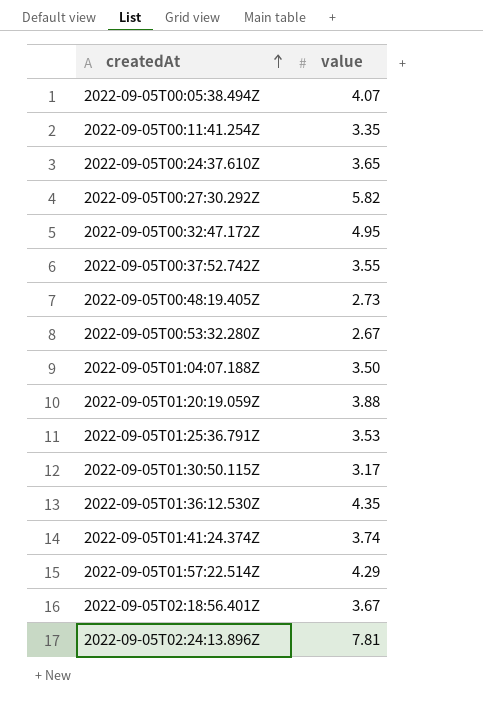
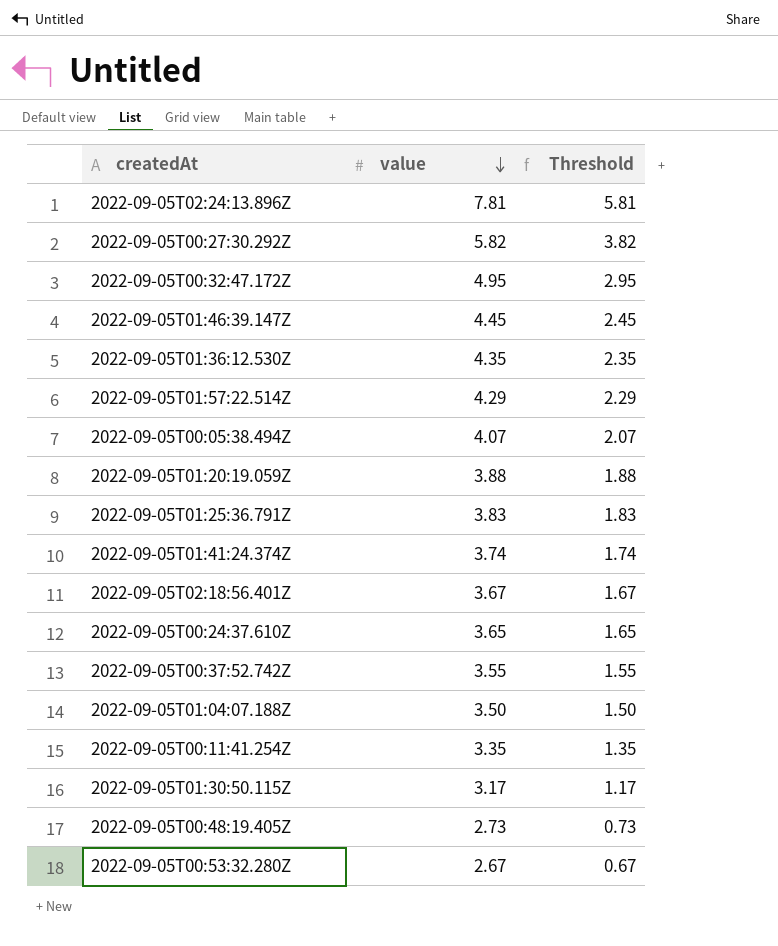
row order: createdAt ascending -> value descending
column Threshold | formula: none -> [value] - 2
row 2022-09-05T01:46:39.147Z: none -> 4.45 | 2.45
2022-09-05T01:25:36.791Z | value: 3.53 -> 3.83

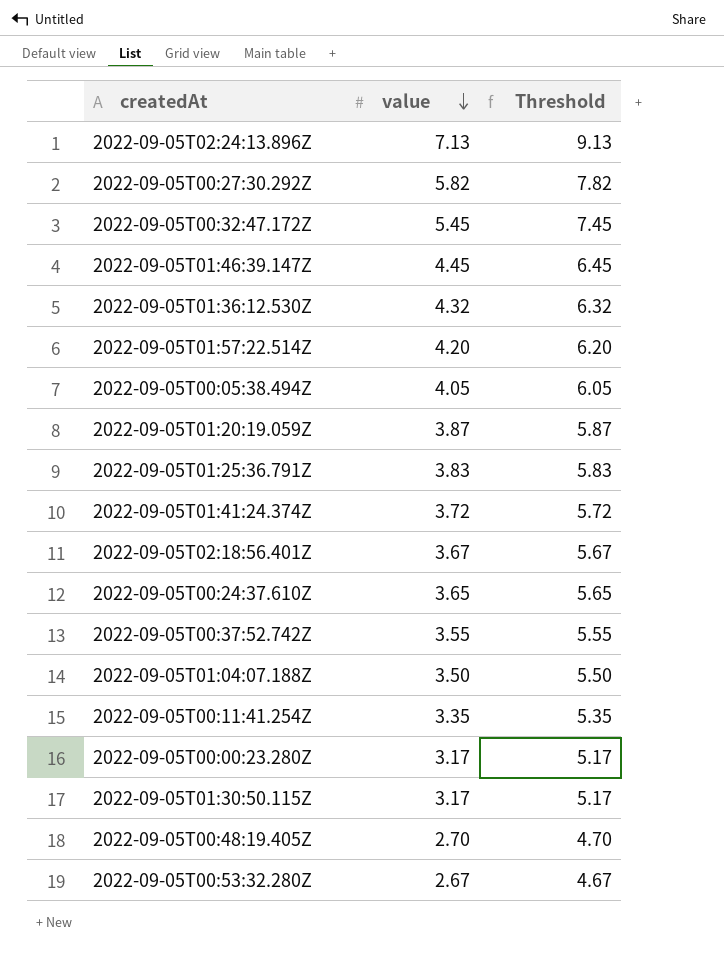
column Threshold | formula: [value] - 2 -> [value] + 2
2022-09-05T02:24:13.896Z | value: 7.81 -> 7.13
2022-09-05T00:32:47.172Z | value: 4.95 -> 5.45
2022-09-05T01:36:12.530Z | value: 4.35 -> 4.32
2022-09-05T01:57:22.514Z | value: 4.29 -> 4.20
2022-09-05T00:05:38.494Z | value: 4.07 -> 4.05
2022-09-05T01:20:19.059Z | value: 3.88 -> 3.87
2022-09-05T01:41:24.374Z | value: 3.74 -> 3.72
row 2022-09-05T00:00:23.280Z: none -> 3.17 | 5.17
2022-09-05T00:48:19.405Z | value: 2.73 -> 2.70

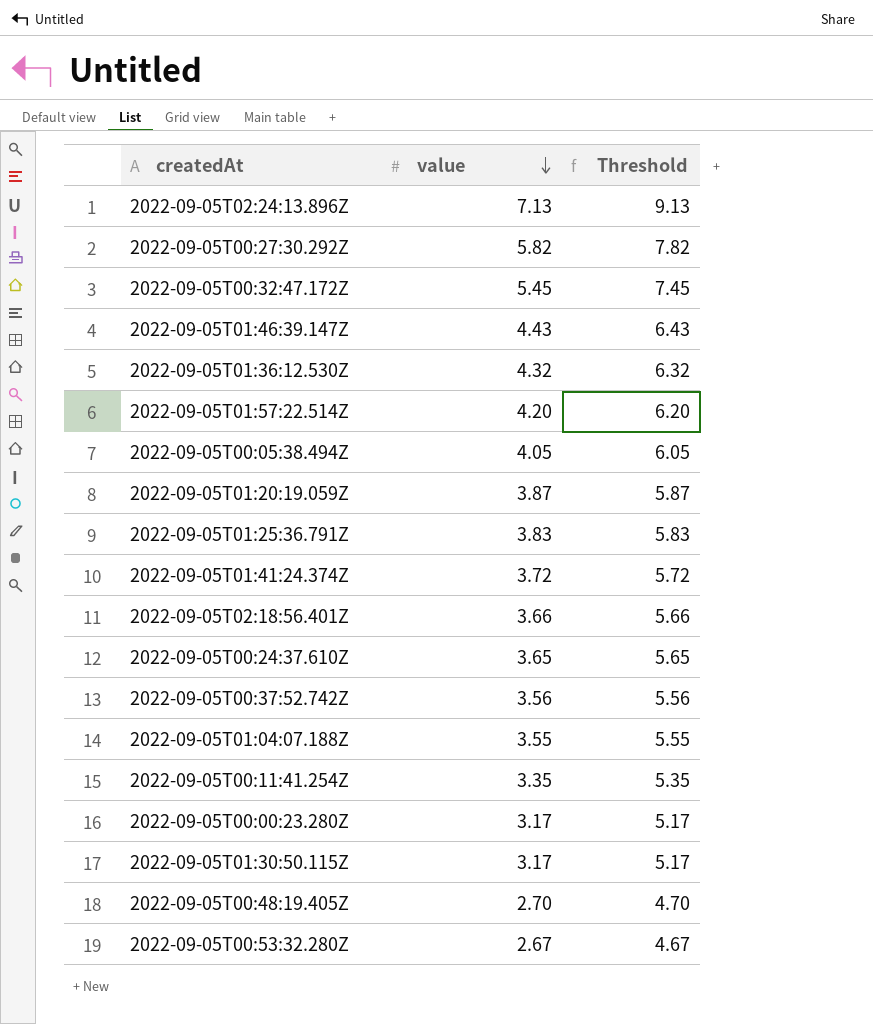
2022-09-05T01:46:39.147Z | value: 4.45 -> 4.43
2022-09-05T01:46:39.147Z | Threshold: 6.45 -> 6.43
2022-09-05T02:18:56.401Z | value: 3.67 -> 3.66
2022-09-05T02:18:56.401Z | Threshold: 5.67 -> 5.66
2022-09-05T00:37:52.742Z | value: 3.55 -> 3.56
2022-09-05T00:37:52.742Z | Threshold: 5.55 -> 5.56
2022-09-05T01:04:07.188Z | value: 3.50 -> 3.55
2022-09-05T01:04:07.188Z | Threshold: 5.50 -> 5.55

